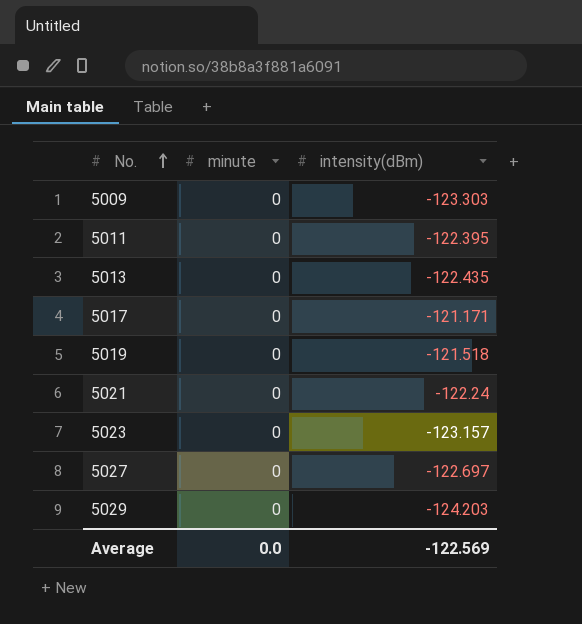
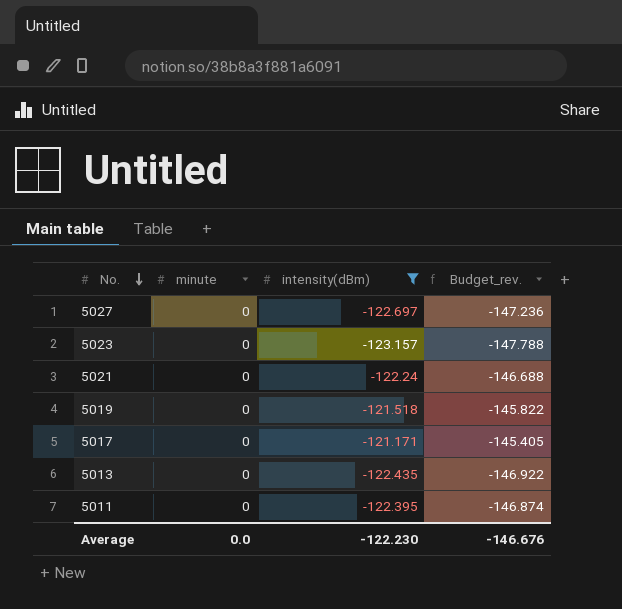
filter: none -> intensity(dBm) >= -123.157
row order: No. ascending -> No. descending
column Budget_rev. | formula: none -> [intensity(dBm)] * 1.2
Average | intensity(dBm): -122.569 -> -122.230

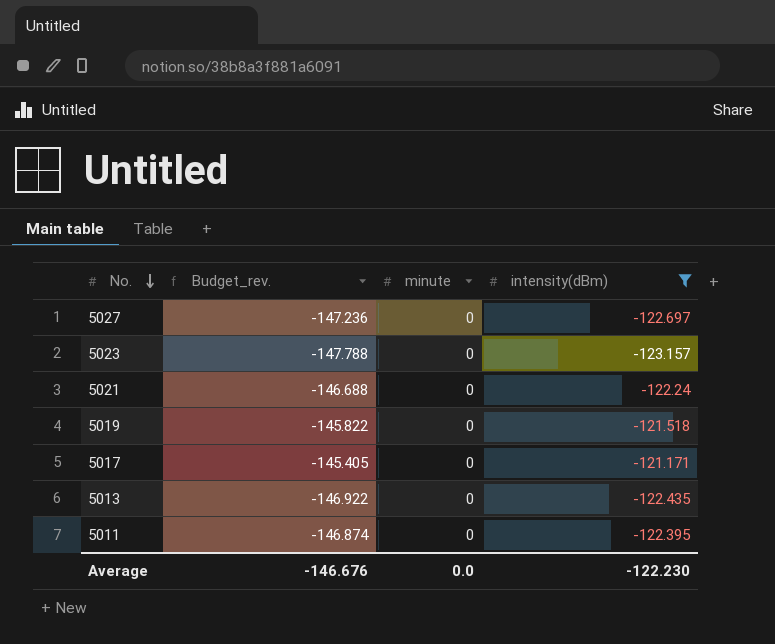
column Budget_rev. | position: 4 -> 2

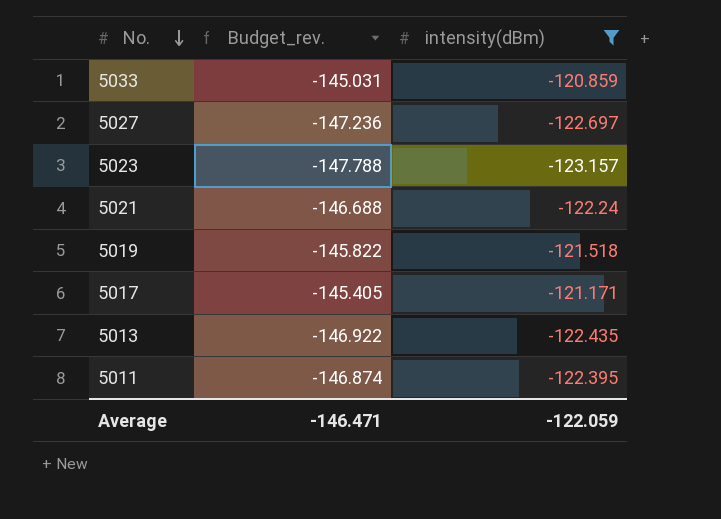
column minute | position: 3 -> none
row 5033: none -> -145.031 | -120.859
Average | Budget_rev.: -146.676 -> -146.471
Average | intensity(dBm): -122.230 -> -122.059

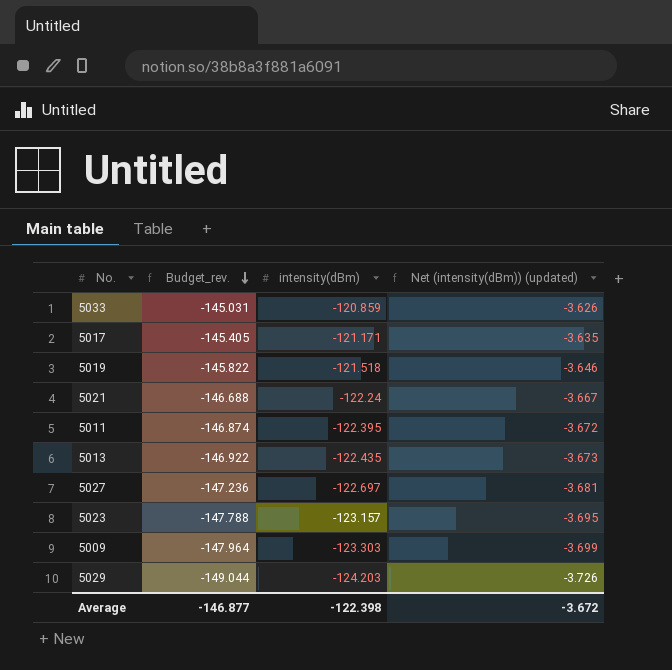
filter: intensity(dBm) >= -123.157 -> none
row order: No. descending -> Budget_rev. descending
column Net (intensity(dBm)) (updated) | formula: none -> [intensity(dBm)] * 0.03
Average | Budget_rev.: -146.471 -> -146.877
Average | intensity(dBm): -122.059 -> -122.398

